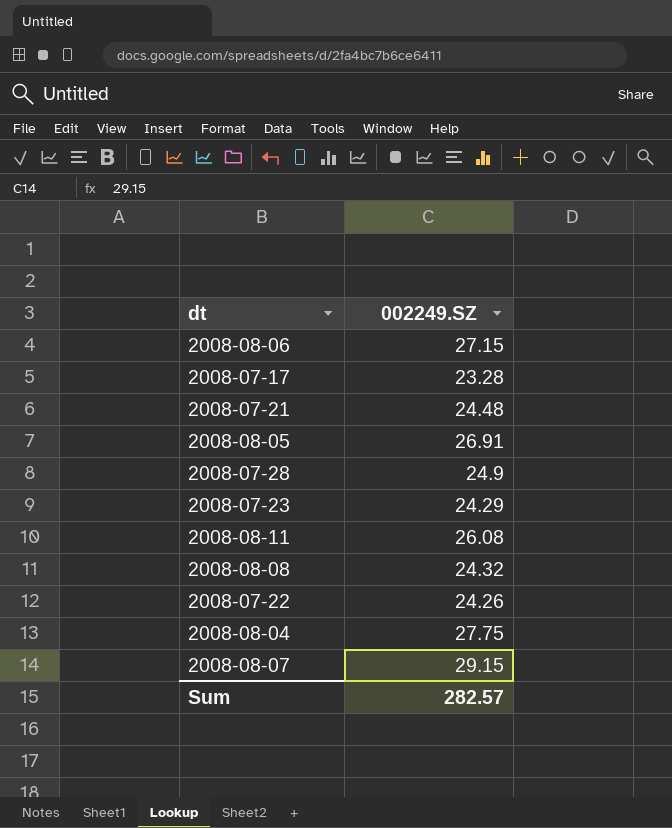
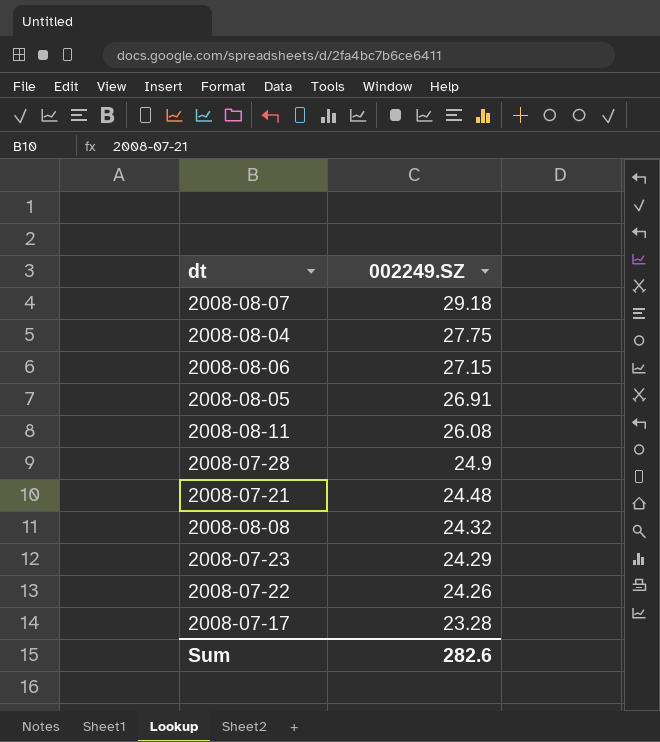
row order: none -> 002249.SZ descending
2008-08-07 | 002249.SZ: 29.15 -> 29.18
Sum | 002249.SZ: 282.57 -> 282.6

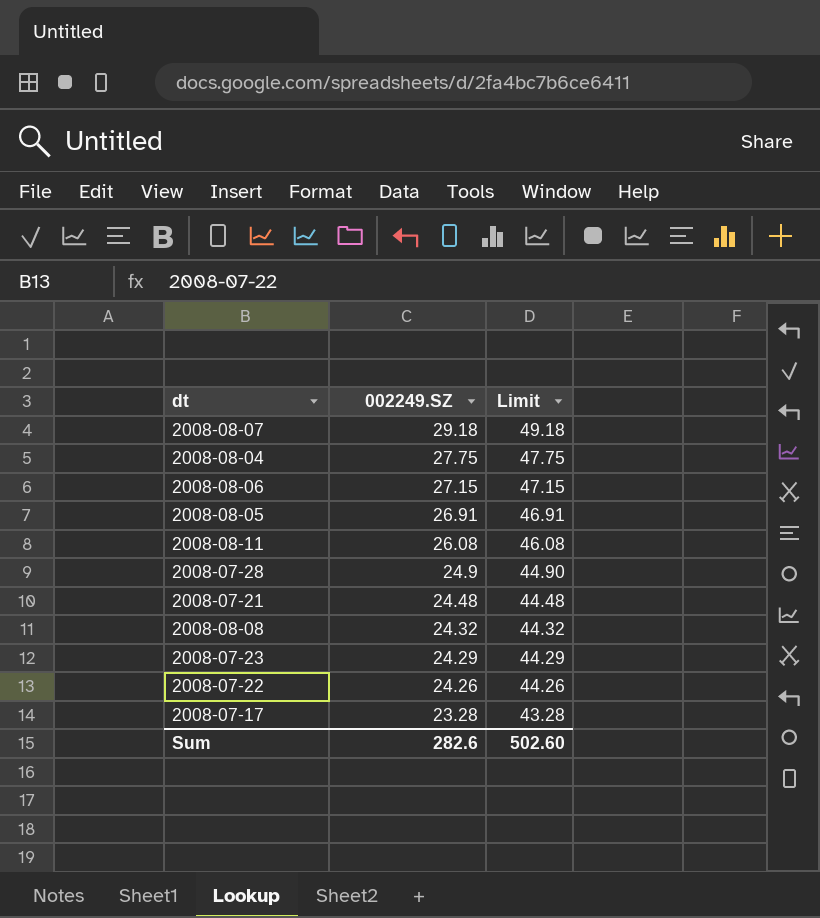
column Limit | formula: none -> [002249.SZ] + 20

